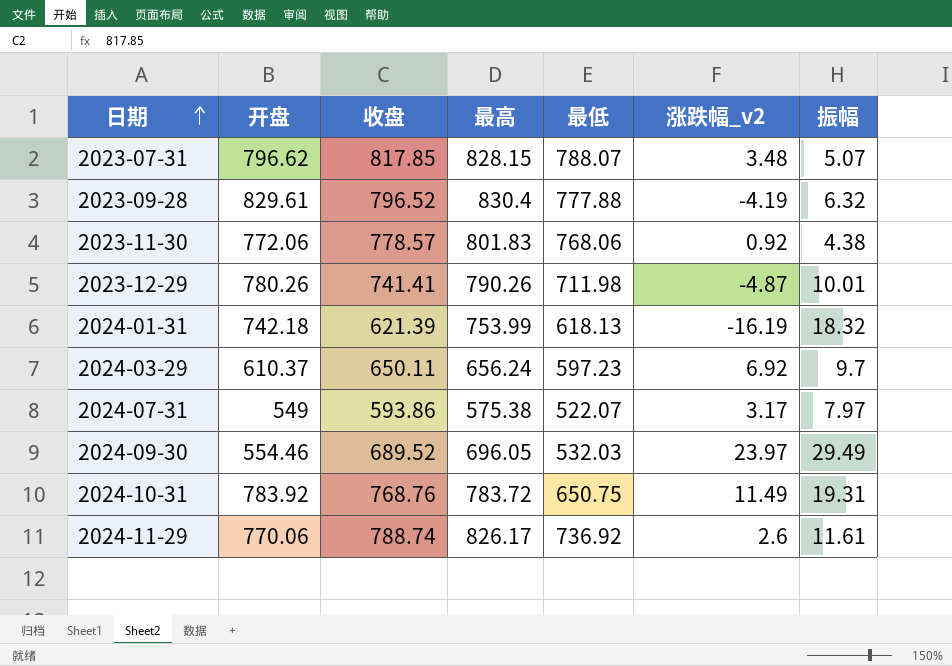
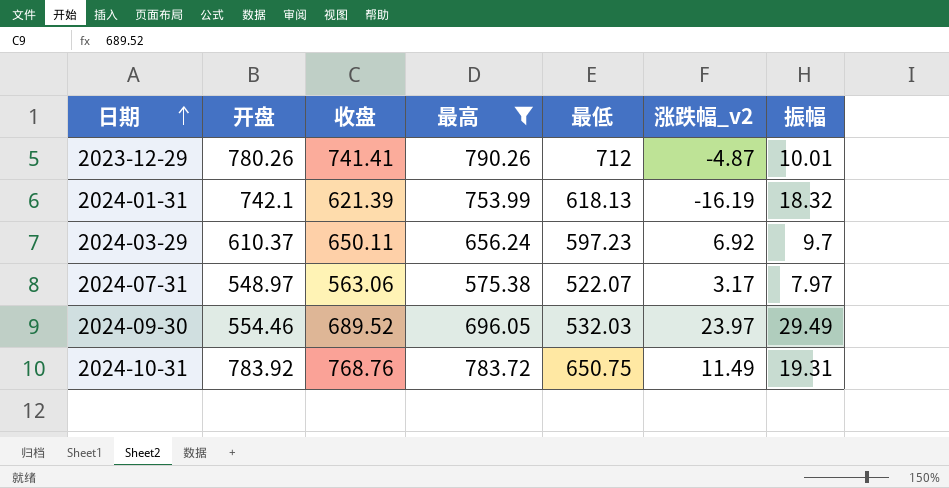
filter: none -> 最高 <= 790.26
2023-12-29 | 最低: 711.98 -> 712
2024-01-31 | 开盘: 742.18 -> 742.1
2024-07-31 | 开盘: 549 -> 548.97
2024-07-31 | 收盘: 593.86 -> 563.06

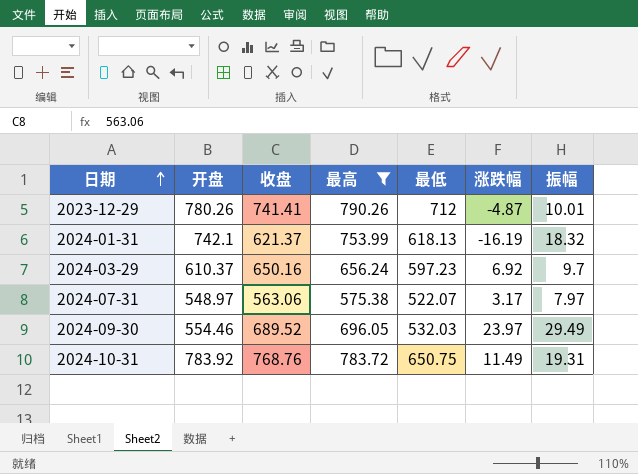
column name: 涨跌幅_v2 -> 涨跌幅
2024-01-31 | 收盘: 621.39 -> 621.37
2024-03-29 | 收盘: 650.11 -> 650.16

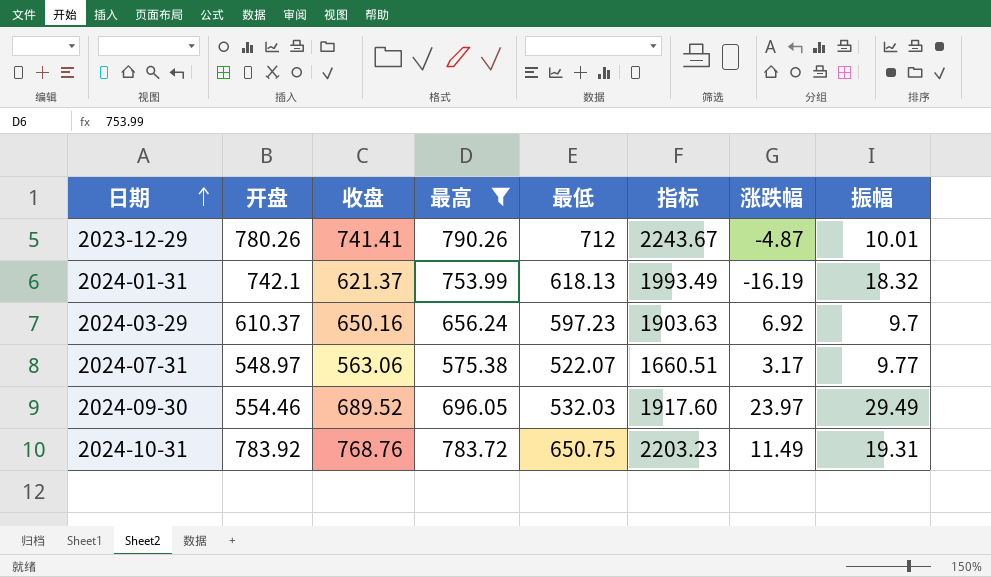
column 指标 | formula: none -> [收盘] + [最高] + [最低]
2024-07-31 | 振幅: 7.97 -> 9.77

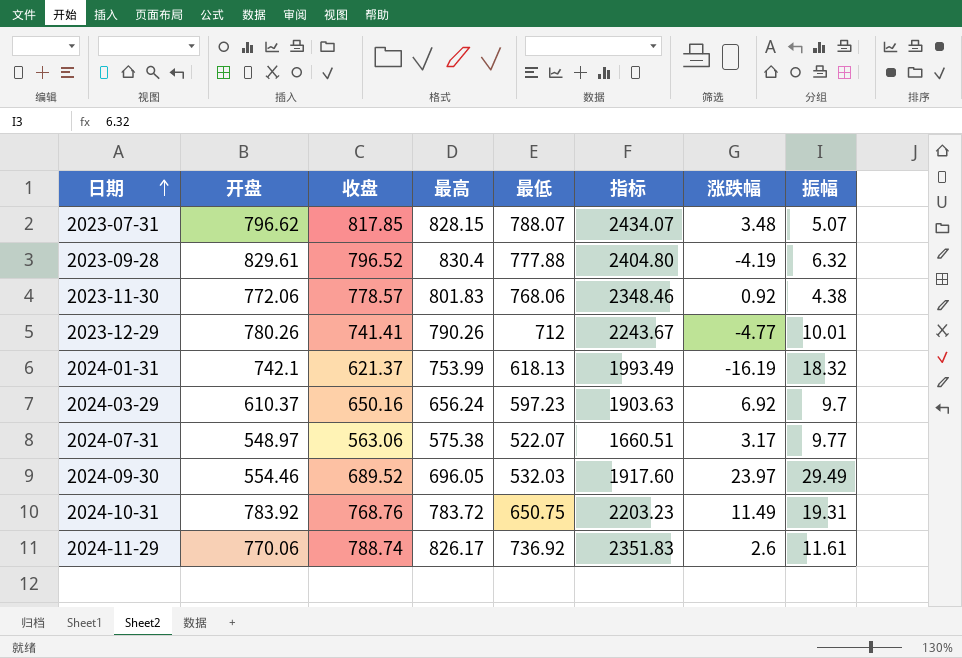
filter: 最高 <= 790.26 -> none
2023-12-29 | 涨跌幅: -4.87 -> -4.77

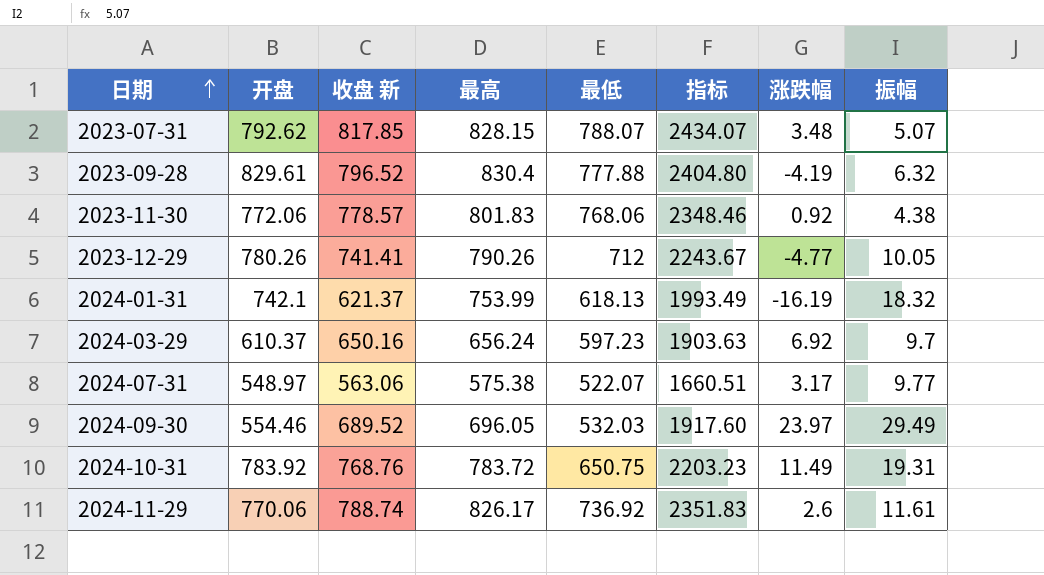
column name: 收盘 -> 收盘 新
2023-07-31 | 开盘: 796.62 -> 792.62
2023-12-29 | 振幅: 10.01 -> 10.05

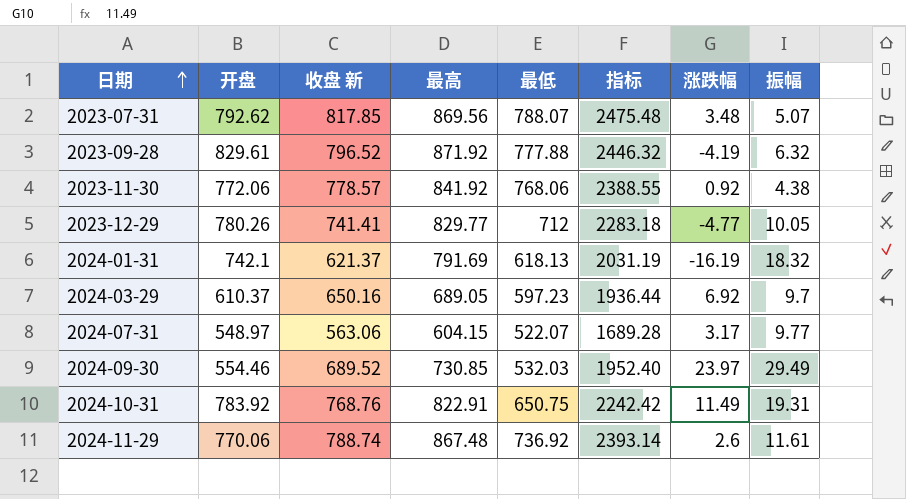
2023-07-31 | 最高: 828.15 -> 869.56
2023-07-31 | 指标: 2434.07 -> 2475.48
2023-09-28 | 最高: 830.4 -> 871.92
2023-09-28 | 指标: 2404.80 -> 2446.32
2023-11-30 | 最高: 801.83 -> 841.92
2023-11-30 | 指标: 2348.46 -> 2388.55
2023-12-29 | 最高: 790.26 -> 829.77
2023-12-29 | 指标: 2243.67 -> 2283.18
2024-01-31 | 最高: 753.99 -> 791.69
2024-01-31 | 指标: 1993.49 -> 2031.19
2024-03-29 | 最高: 656.24 -> 689.05
2024-03-29 | 指标: 1903.63 -> 1936.44
2024-07-31 | 最高: 575.38 -> 604.15
2024-07-31 | 指标: 1660.51 -> 1689.28
2024-09-30 | 最高: 696.05 -> 730.85
2024-09-30 | 指标: 1917.60 -> 1952.40
2024-10-31 | 最高: 783.72 -> 822.91
2024-10-31 | 指标: 2203.23 -> 2242.42
2024-11-29 | 最高: 826.17 -> 867.48
2024-11-29 | 指标: 2351.83 -> 2393.14

